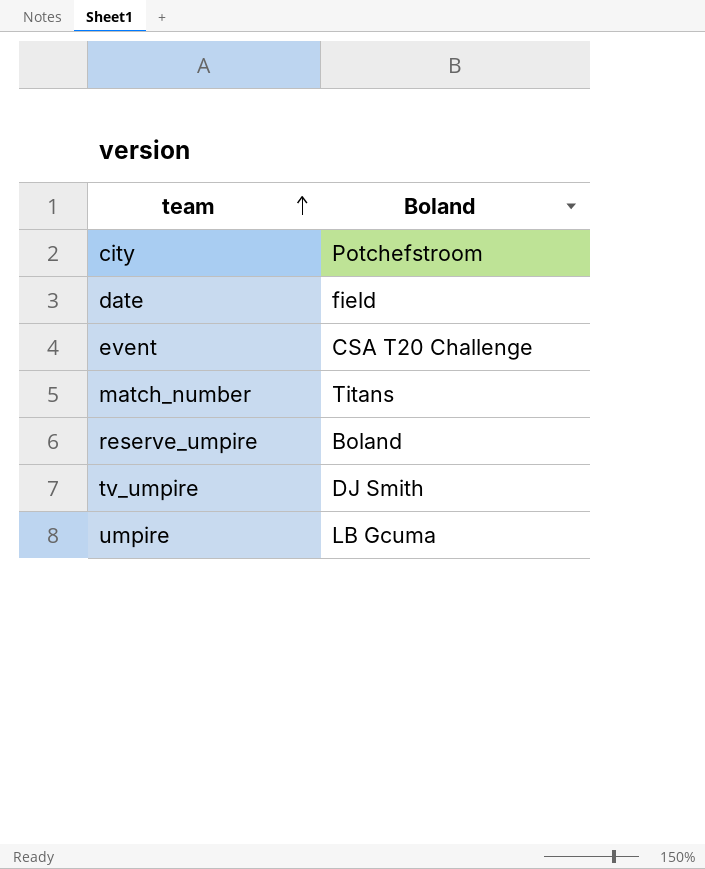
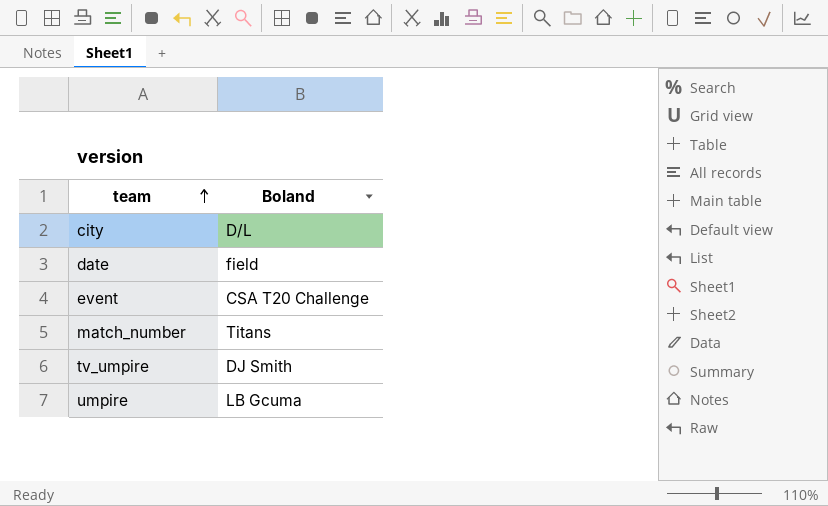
row reserve_umpire: Boland -> none
city | Boland: Potchefstroom -> D/L

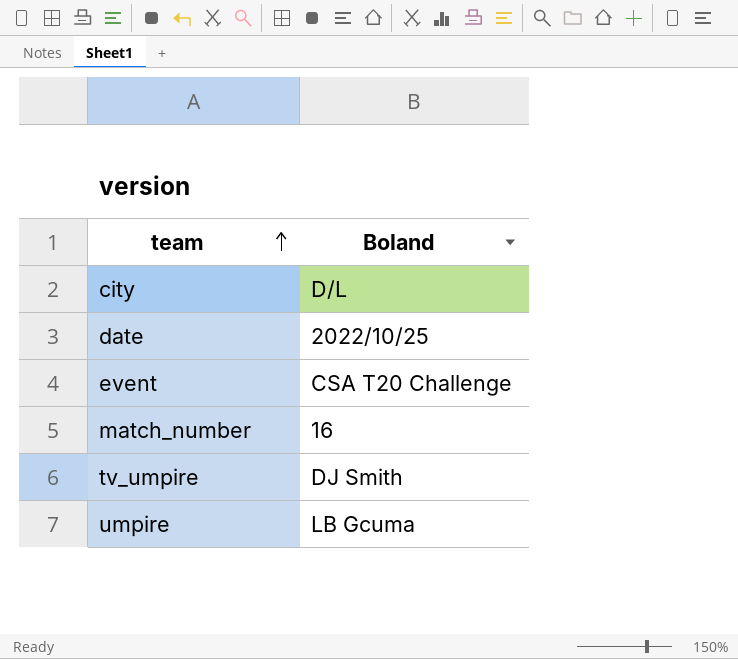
date | Boland: field -> 2022/10/25
match_number | Boland: Titans -> 16

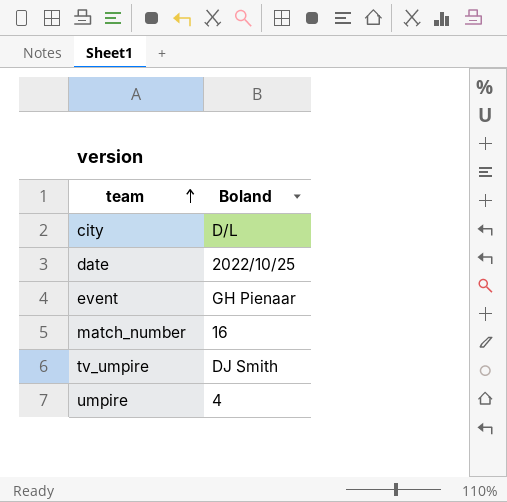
event | Boland: CSA T20 Challenge -> GH Pienaar
umpire | Boland: LB Gcuma -> 4

